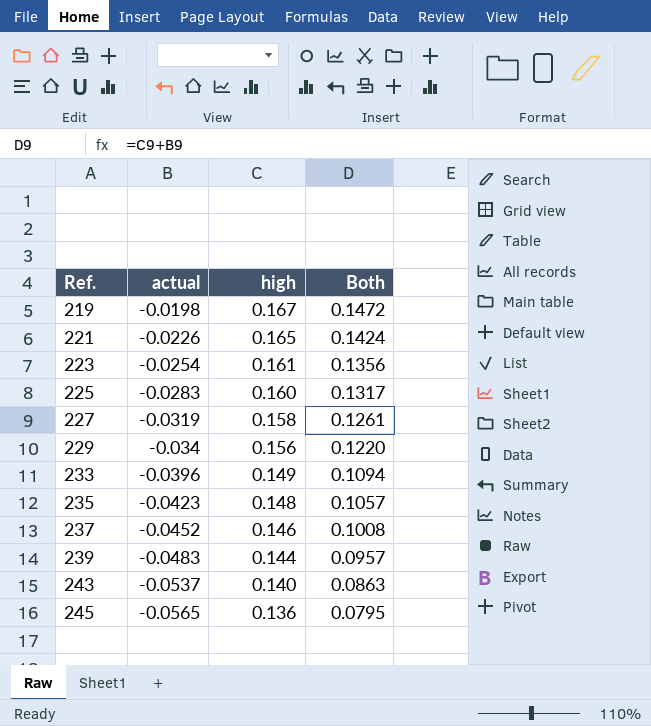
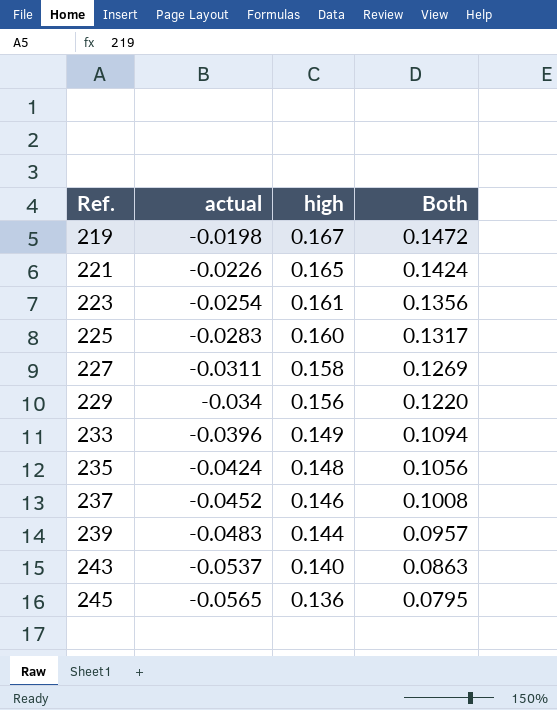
227 | actual: -0.0319 -> -0.0311
227 | Both: 0.1261 -> 0.1269
235 | actual: -0.0423 -> -0.0424
235 | Both: 0.1057 -> 0.1056

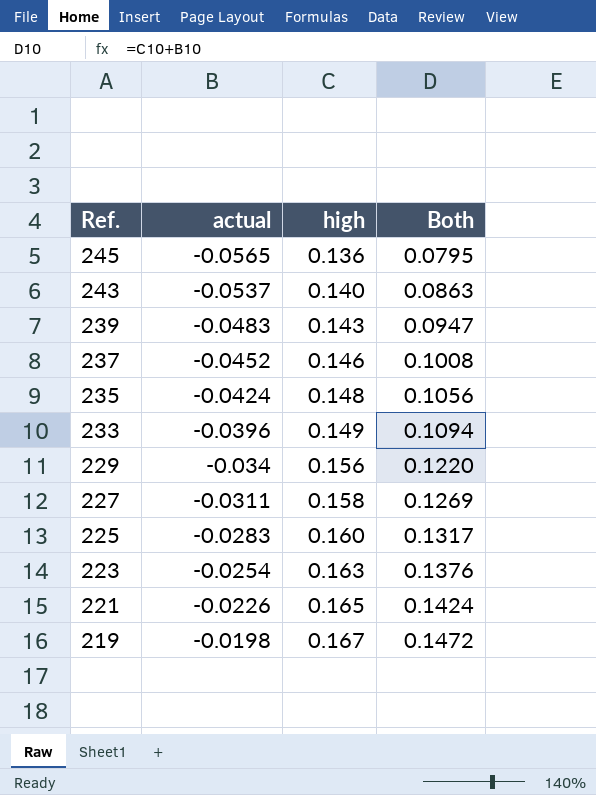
row order: Ref. ascending -> Ref. descending
239 | high: 0.144 -> 0.143
239 | Both: 0.0957 -> 0.0947
223 | high: 0.161 -> 0.163
223 | Both: 0.1356 -> 0.1376

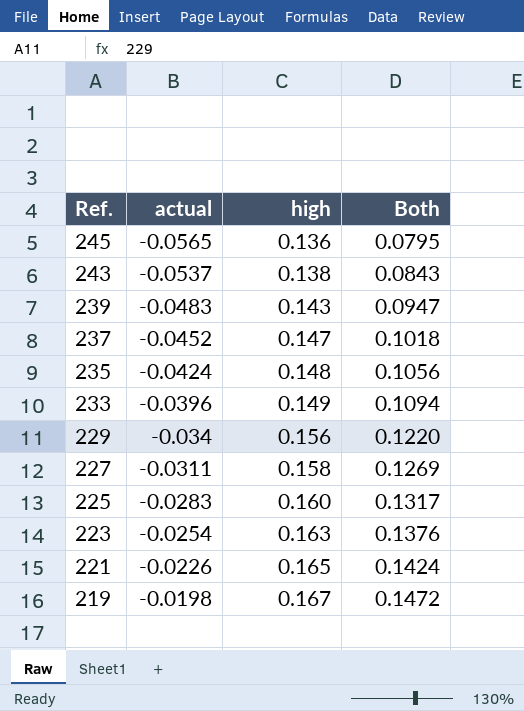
243 | high: 0.140 -> 0.138
243 | Both: 0.0863 -> 0.0843
237 | high: 0.146 -> 0.147
237 | Both: 0.1008 -> 0.1018

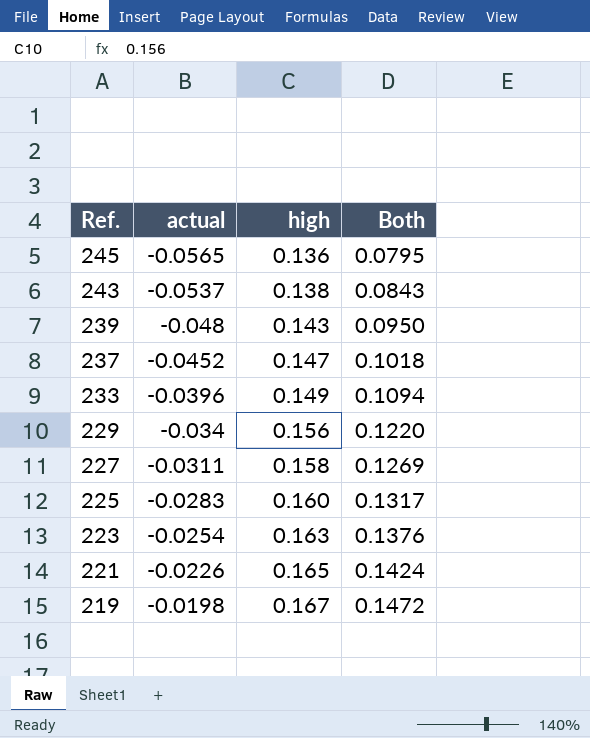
row 235: -0.0424 | 0.148 | 0.1056 -> none
239 | actual: -0.0483 -> -0.048
239 | Both: 0.0947 -> 0.0950

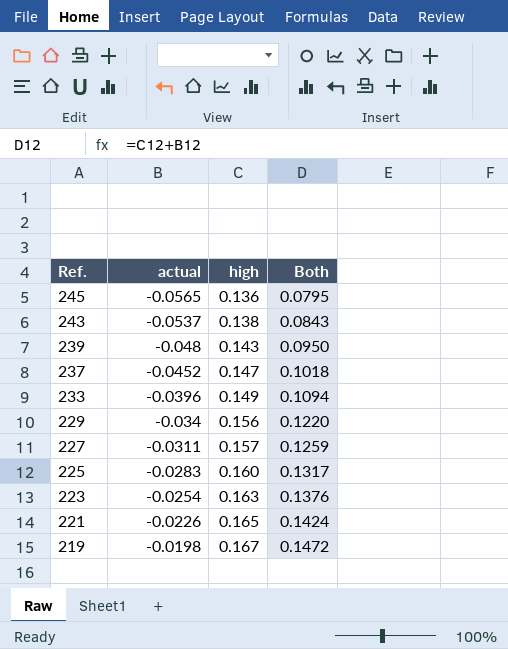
227 | high: 0.158 -> 0.157
227 | Both: 0.1269 -> 0.1259

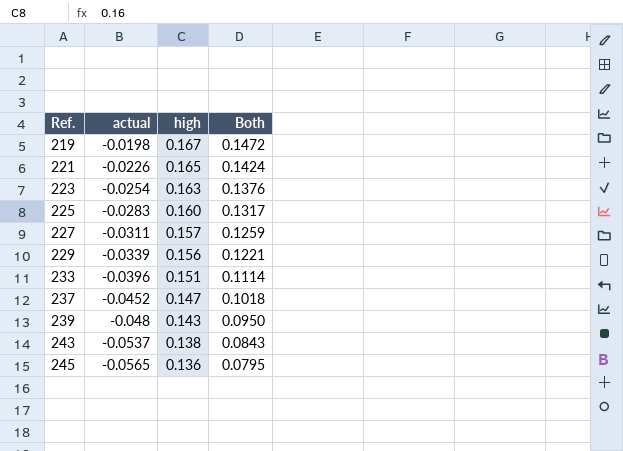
row order: Ref. descending -> Ref. ascending
229 | actual: -0.034 -> -0.0339
229 | Both: 0.1220 -> 0.1221
233 | high: 0.149 -> 0.151
233 | Both: 0.1094 -> 0.1114

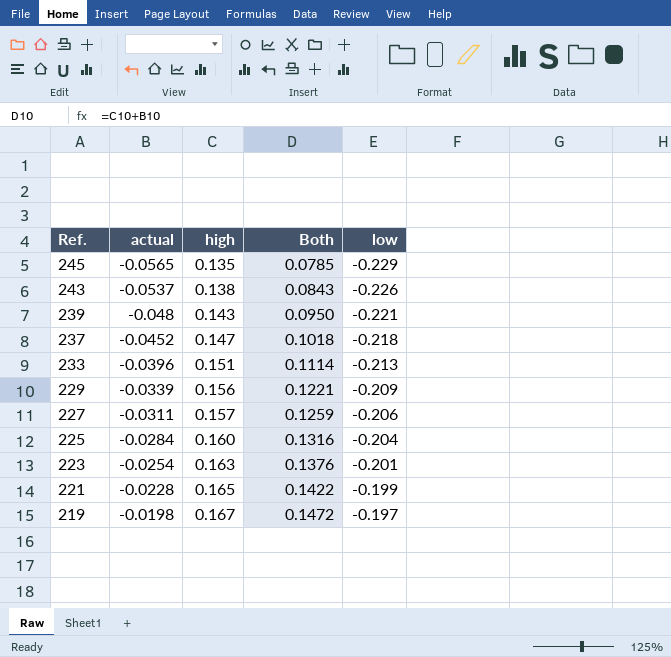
row order: Ref. ascending -> Ref. descending
column low | position: none -> 5
245 | high: 0.136 -> 0.135
245 | Both: 0.0795 -> 0.0785
225 | actual: -0.0283 -> -0.0284
225 | Both: 0.1317 -> 0.1316
221 | actual: -0.0226 -> -0.0228
221 | Both: 0.1424 -> 0.1422

